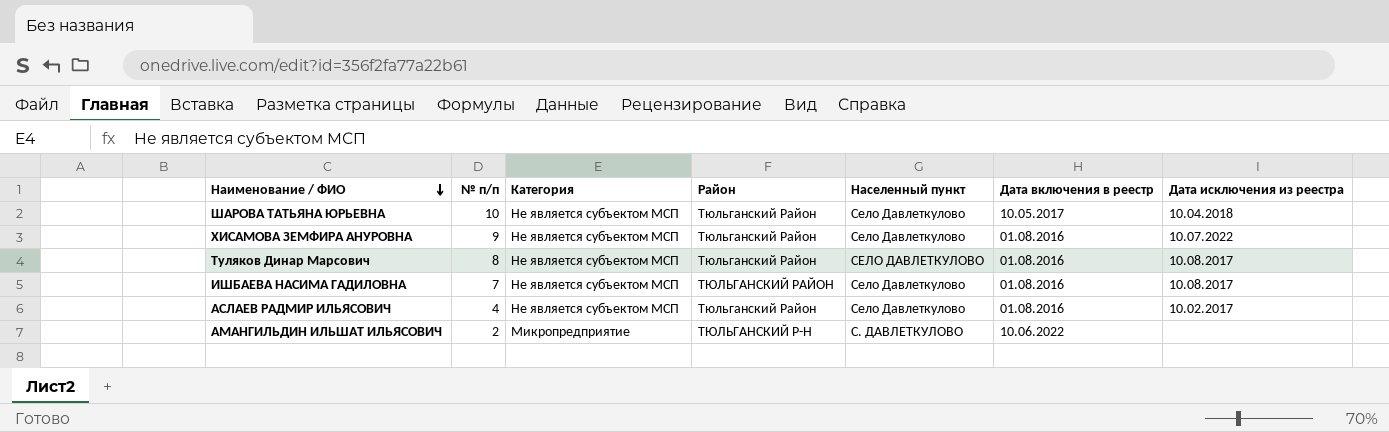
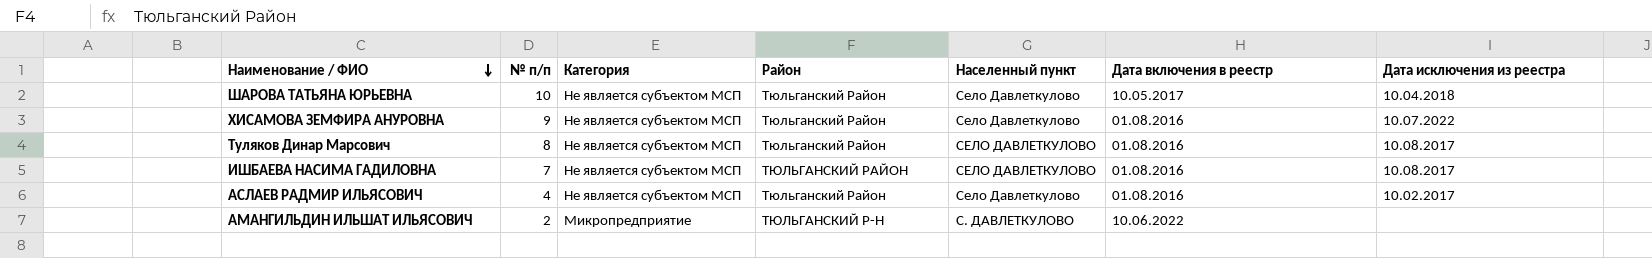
ИШБАЕВА НАСИМА ГАДИЛОВНА | Населенный пункт: Село Давлеткулово -> СЕЛО ДАВЛЕТКУЛОВО

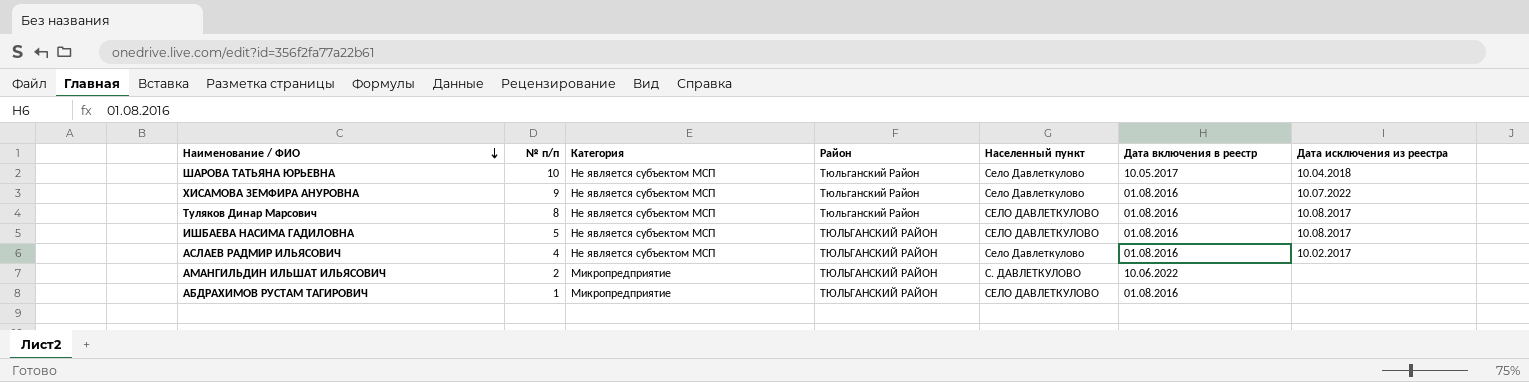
ИШБАЕВА НАСИМА ГАДИЛОВНА | № п/п: 7 -> 5
АСЛАЕВ РАДМИР ИЛЬЯСОВИЧ | Район: Тюльганский Район -> ТЮЛЬГАНСКИЙ РАЙОН
АМАНГИЛЬДИН ИЛЬШАТ ИЛЬЯСОВИЧ | Район: ТЮЛЬГАНСКИЙ Р-Н -> ТЮЛЬГАНСКИЙ РАЙОН
row АБДРАХИМОВ РУСТАМ ТАГИРОВИЧ: none -> 1 | Микропредприятие | ТЮЛЬГАНСКИЙ РАЙОН | СЕЛО ДАВЛЕТКУЛОВО | 01.08.2016 | none

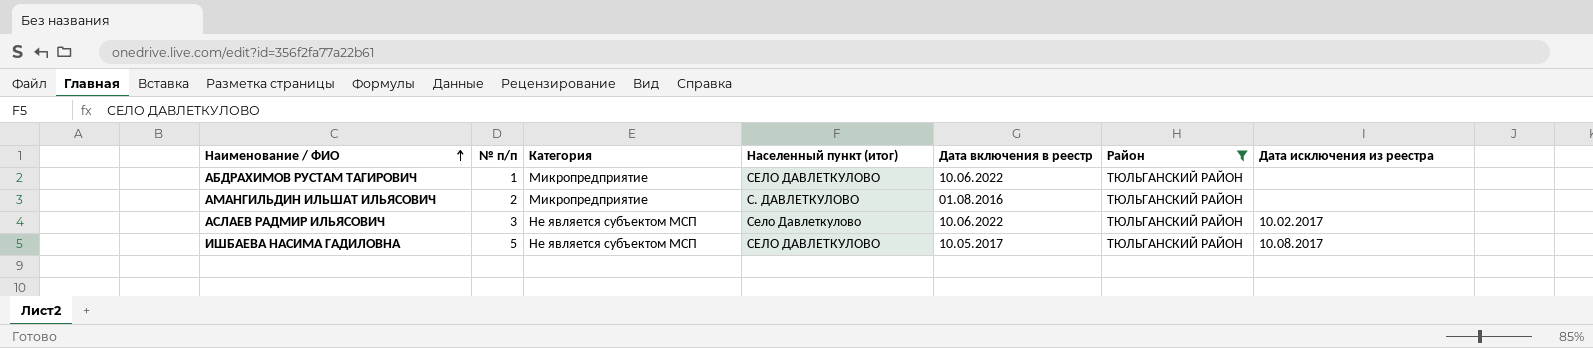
filter: none -> Район = ТЮЛЬГАНСКИЙ РАЙОН
row order: Наименование / ФИО descending -> Наименование / ФИО ascending
column name: Населенный пункт -> Населенный пункт (итог)
column Район | position: 4 -> 6
АБДРАХИМОВ РУСТАМ ТАГИРОВИЧ | Дата включения в реестр: 01.08.2016 -> 10.06.2022
АМАНГИЛЬДИН ИЛЬШАТ ИЛЬЯСОВИЧ | Дата включения в реестр: 10.06.2022 -> 01.08.2016
АСЛАЕВ РАДМИР ИЛЬЯСОВИЧ | № п/п: 4 -> 3
АСЛАЕВ РАДМИР ИЛЬЯСОВИЧ | Дата включения в реестр: 01.08.2016 -> 10.06.2022
ИШБАЕВА НАСИМА ГАДИЛОВНА | Дата включения в реестр: 01.08.2016 -> 10.05.2017

